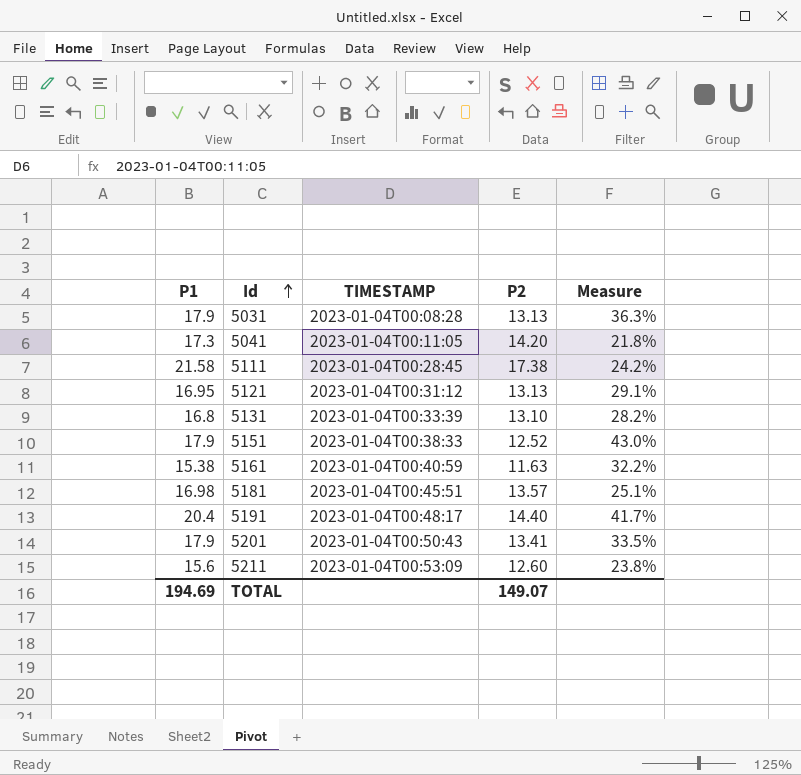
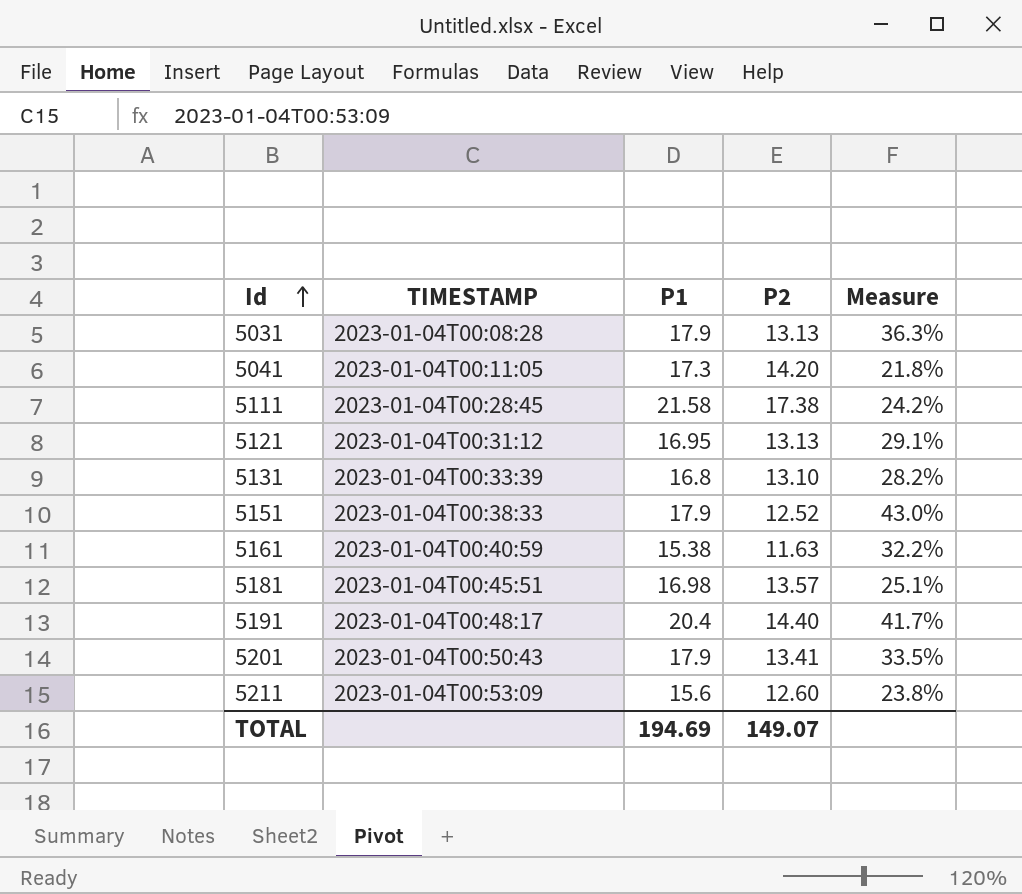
column P1 | position: 1 -> 3

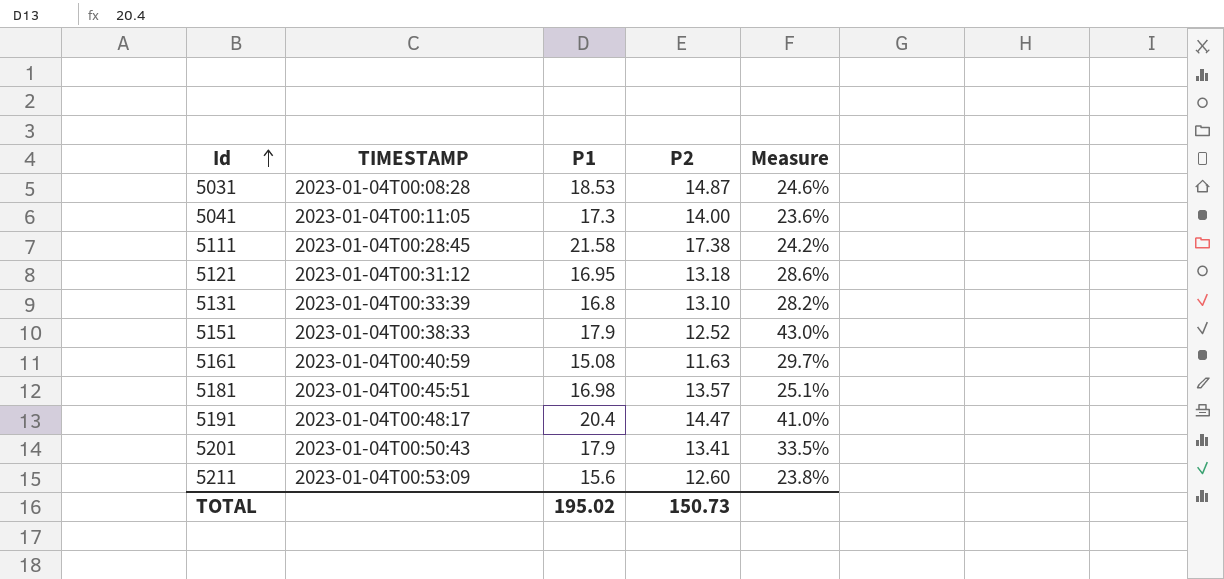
5031 | P1: 17.9 -> 18.53
5031 | P2: 13.13 -> 14.87
5031 | Measure: 36.3% -> 24.6%
5041 | P2: 14.20 -> 14.00
5041 | Measure: 21.8% -> 23.6%
5121 | P2: 13.13 -> 13.18
5121 | Measure: 29.1% -> 28.6%
5161 | P1: 15.38 -> 15.08
5161 | Measure: 32.2% -> 29.7%
5191 | P2: 14.40 -> 14.47
5191 | Measure: 41.7% -> 41.0%
TOTAL | P1: 194.69 -> 195.02
TOTAL | P2: 149.07 -> 150.73

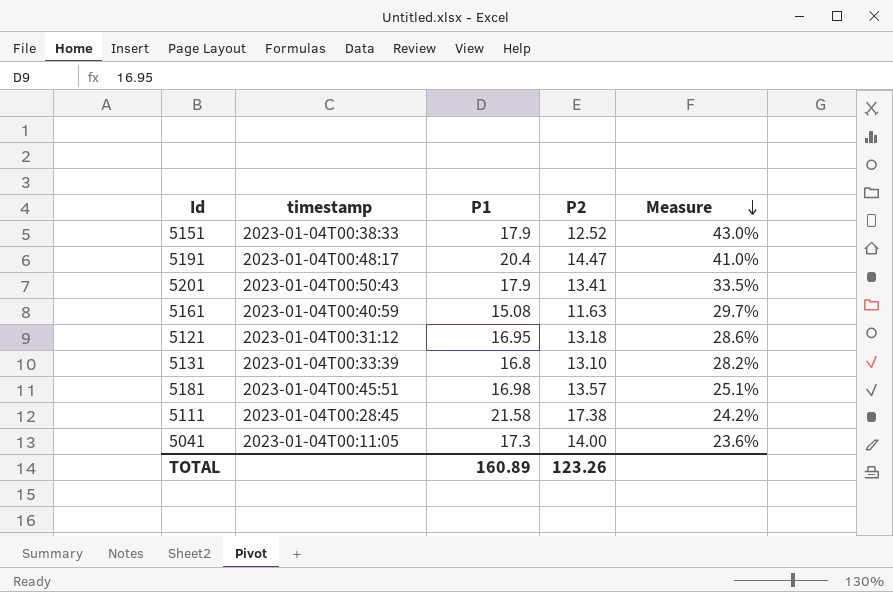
row order: Id ascending -> Measure descending
column name: TIMESTAMP -> timestamp
row 5031: 2023-01-04T00:08:28 | 18.53 | 14.87 | 24.6% -> none
row 5211: 2023-01-04T00:53:09 | 15.6 | 12.60 | 23.8% -> none
TOTAL | P1: 195.02 -> 160.89
TOTAL | P2: 150.73 -> 123.26

